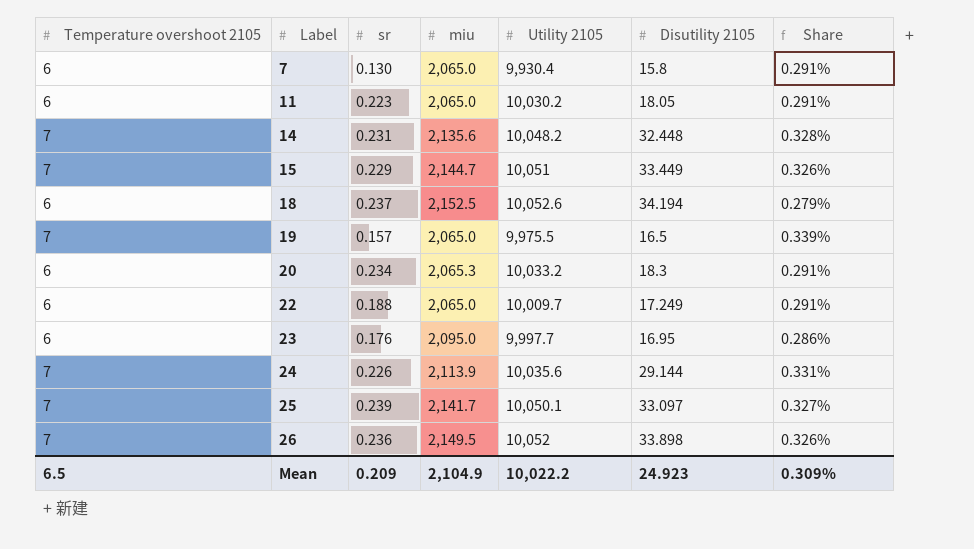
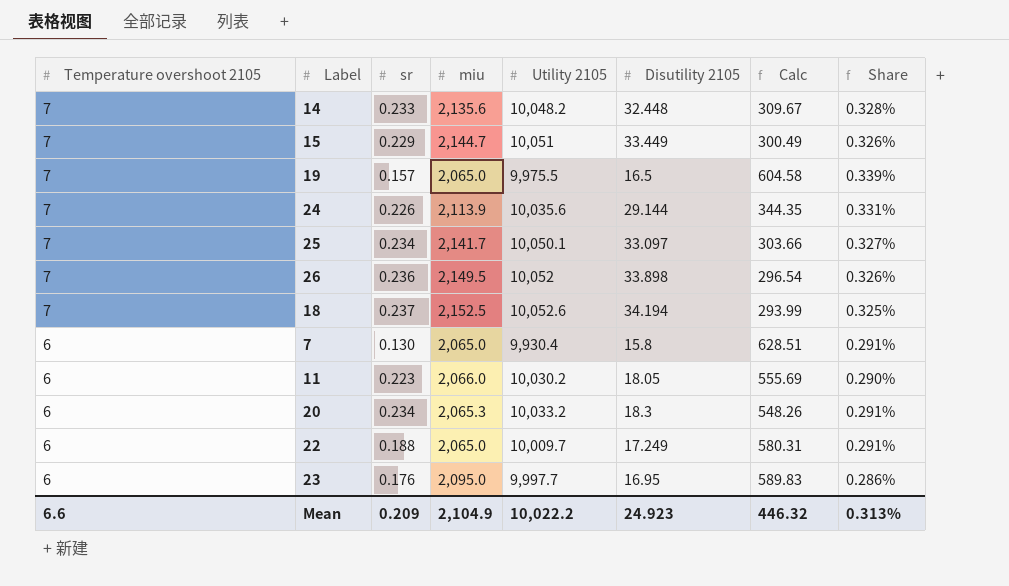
row order: Label ascending -> Temperature overshoot 2105 descending
column Calc | formula: none -> [Utility 2105] / [Disutility 2105]
14 | sr: 0.231 -> 0.233
25 | sr: 0.239 -> 0.234
18 | Temperature overshoot 2105: 6 -> 7
18 | Share: 0.279% -> 0.325%
11 | miu: 2,065.0 -> 2,066.0
11 | Share: 0.291% -> 0.290%
Mean | Temperature overshoot 2105: 6.5 -> 6.6
Mean | Share: 0.309% -> 0.313%

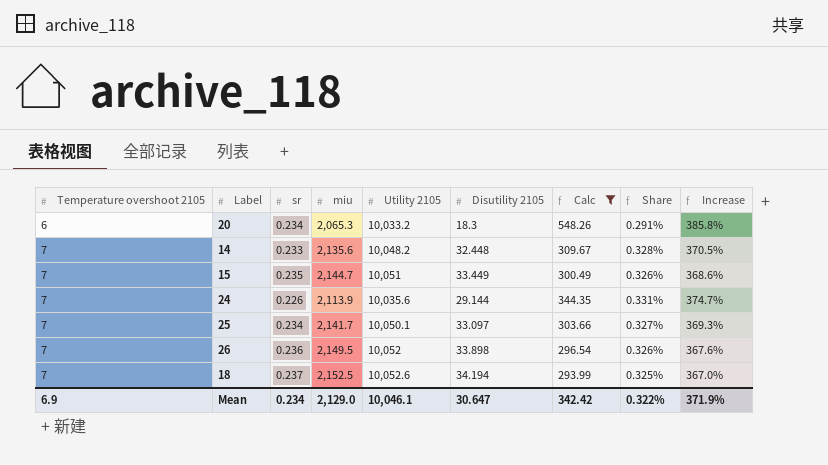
filter: none -> Calc <= 548.26
row order: Temperature overshoot 2105 descending -> Temperature overshoot 2105 ascending
column Increase | formula: none -> ([Utility 2105] - [miu]) / [miu]
15 | sr: 0.229 -> 0.235
Mean | Temperature overshoot 2105: 6.6 -> 6.9
Mean | sr: 0.209 -> 0.234
Mean | miu: 2,104.9 -> 2,129.0
Mean | Utility 2105: 10,022.2 -> 10,046.1
Mean | Disutility 2105: 24.923 -> 30.647
Mean | Calc: 446.32 -> 342.42
Mean | Share: 0.313% -> 0.322%

